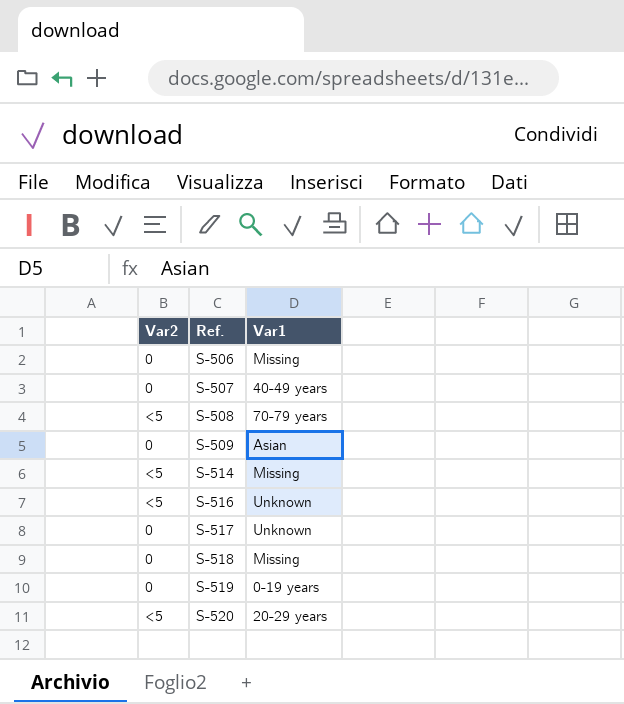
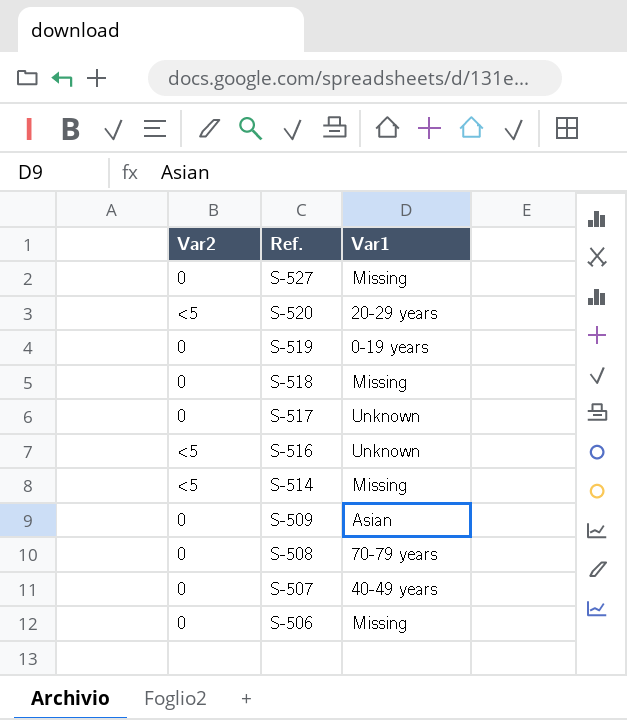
row order: Ref. ascending -> Ref. descending
row S-527: none -> 0 | Missing
S-508 | Var2: <5 -> 0

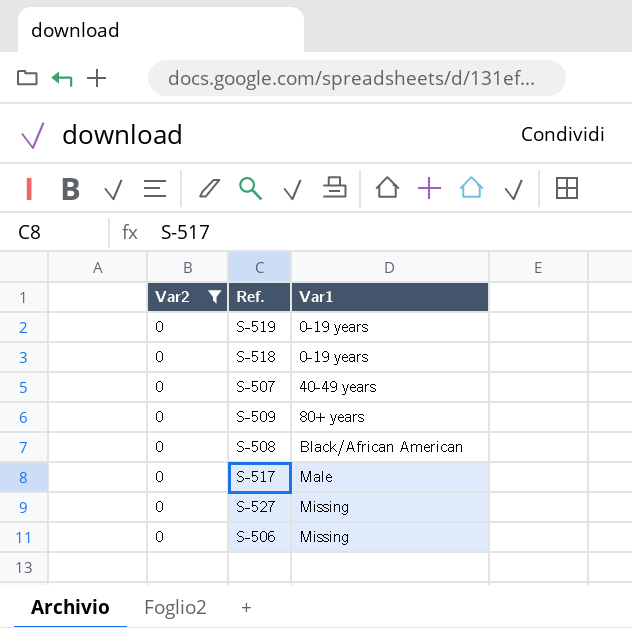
filter: none -> Var2 = 0
row order: Ref. descending -> Var1 ascending
S-518 | Var1: Missing -> 0-19 years
S-509 | Var1: Asian -> 80+ years
S-508 | Var1: 70-79 years -> Black/African American
S-517 | Var1: Unknown -> Male

